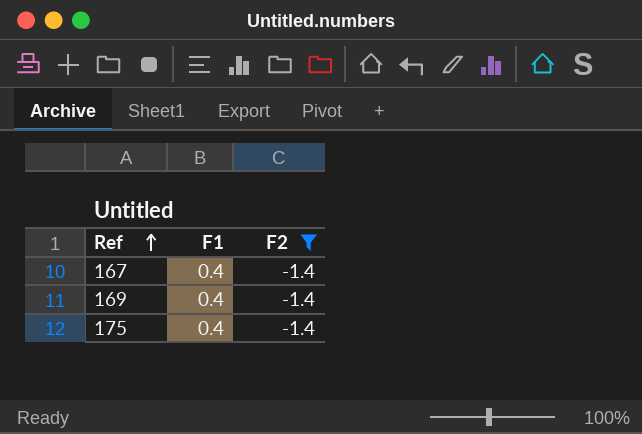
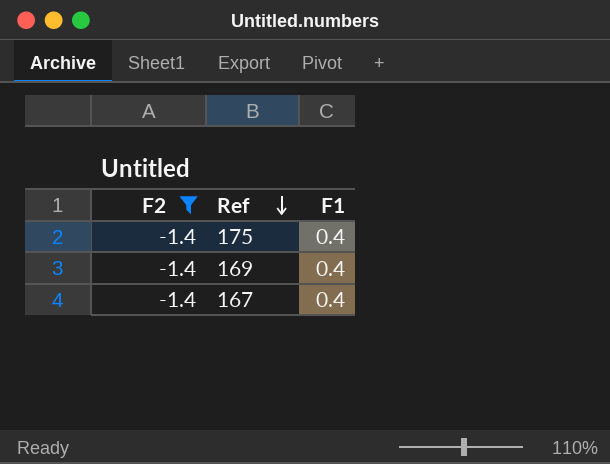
row order: Ref ascending -> Ref descending
column F2 | position: 3 -> 1

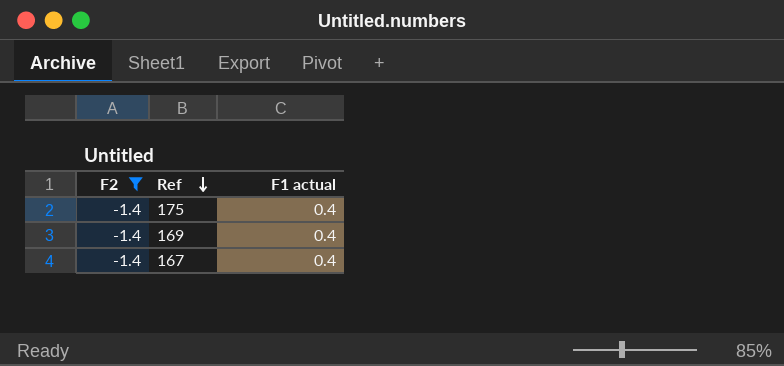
column name: F1 -> F1 actual

